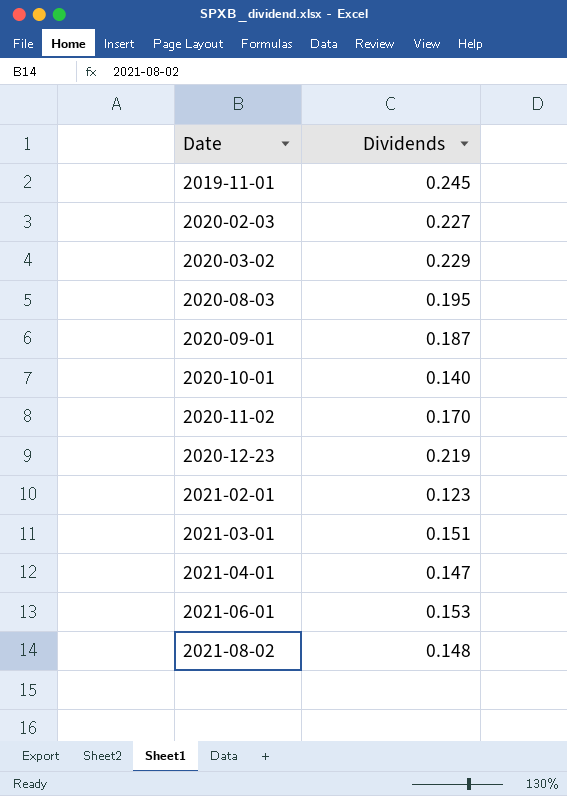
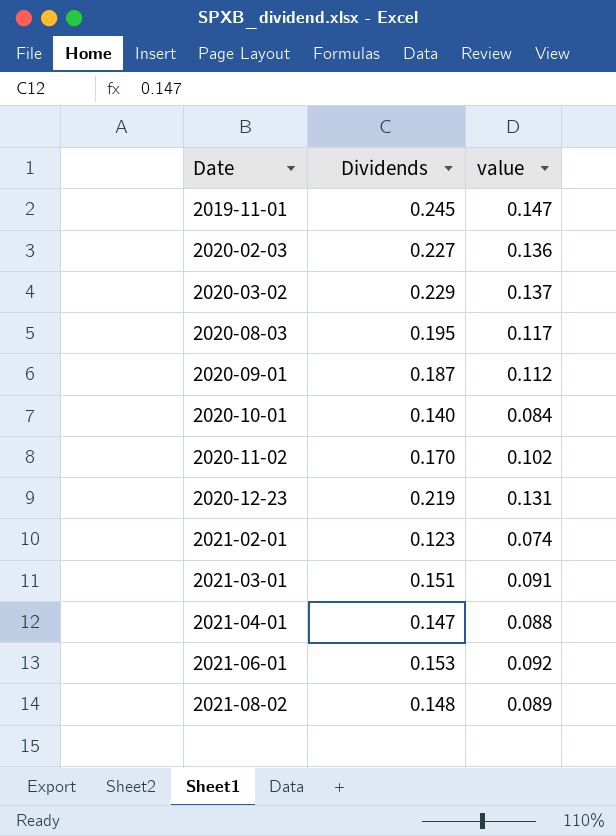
column value | formula: none -> [Dividends] * 0.6

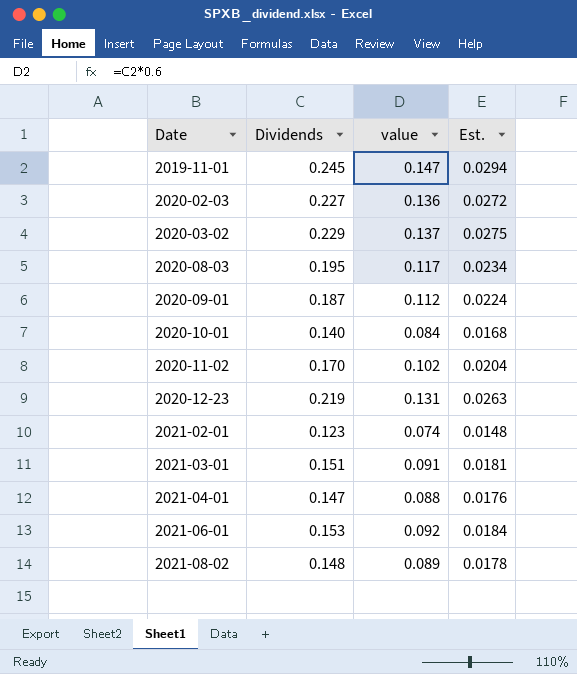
column Est. | formula: none -> [Dividends] * 0.12

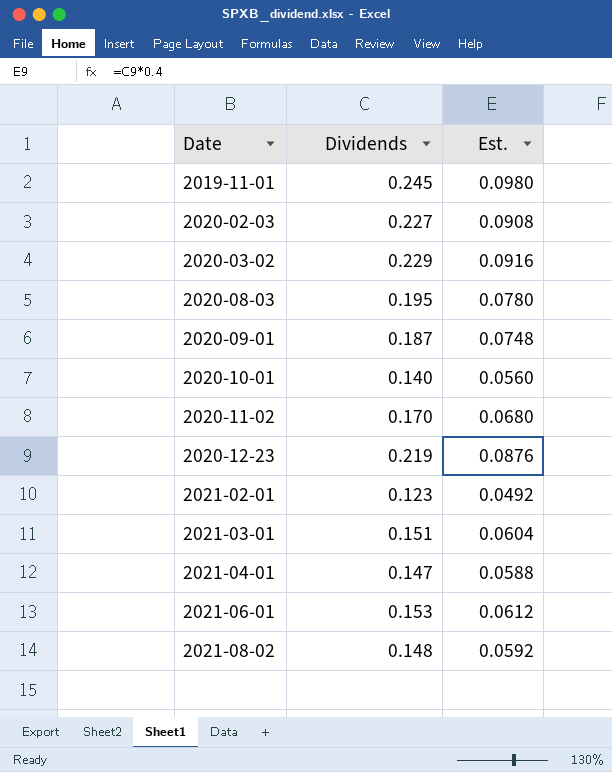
column value | formula: [Dividends] * 0.6 -> none
column Est. | formula: [Dividends] * 0.12 -> [Dividends] * 0.4

